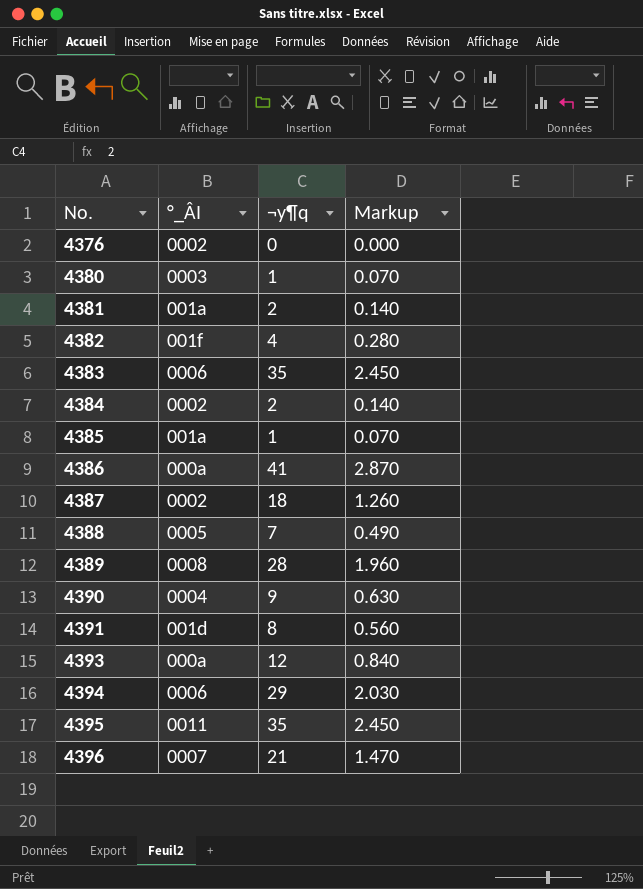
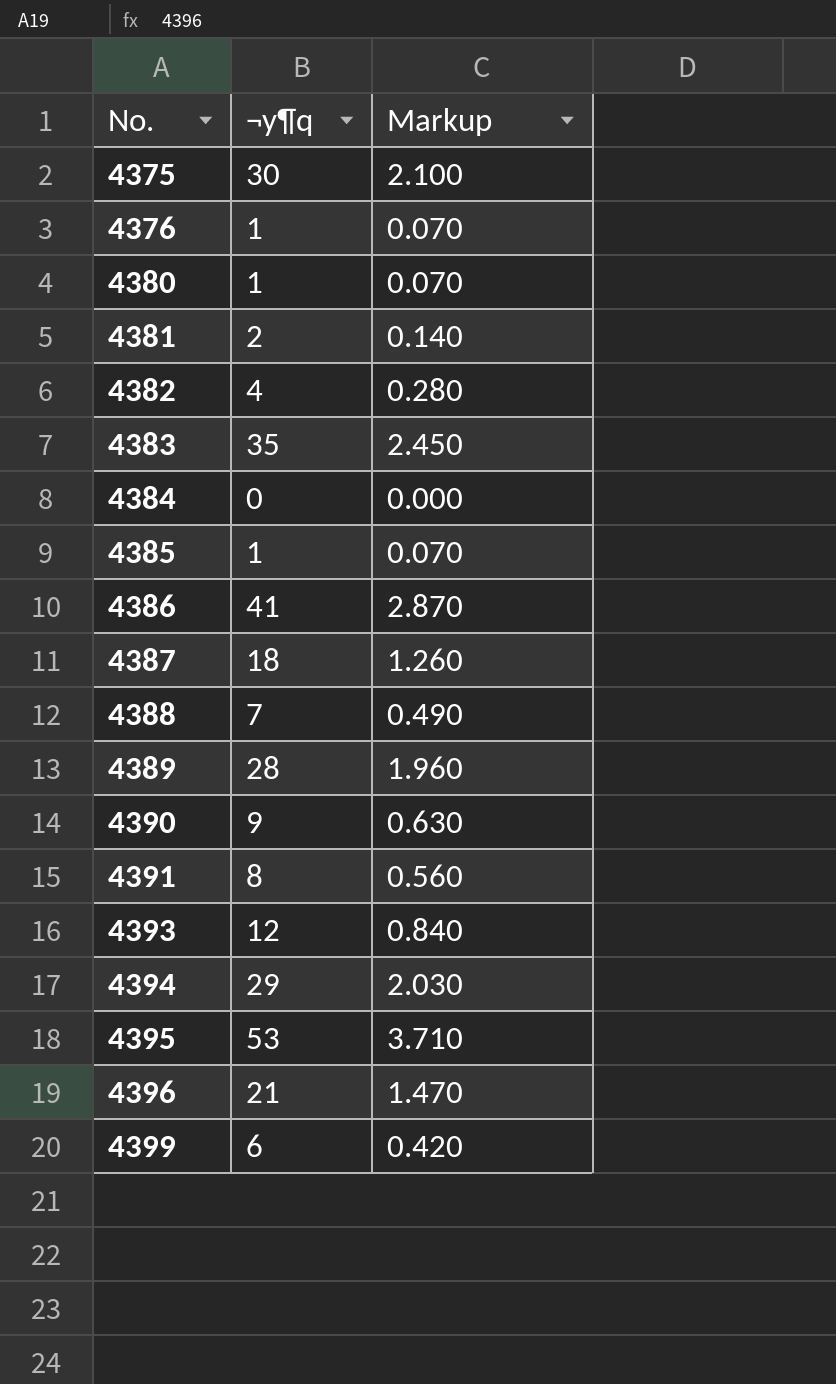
column °_ÂI | position: 2 -> none
row 4375: none -> 30 | 2.100
4376 | ¬y¶q: 0 -> 1
4376 | Markup: 0.000 -> 0.070
4384 | ¬y¶q: 2 -> 0
4384 | Markup: 0.140 -> 0.000
4395 | ¬y¶q: 35 -> 53
4395 | Markup: 2.450 -> 3.710
row 4399: none -> 6 | 0.420

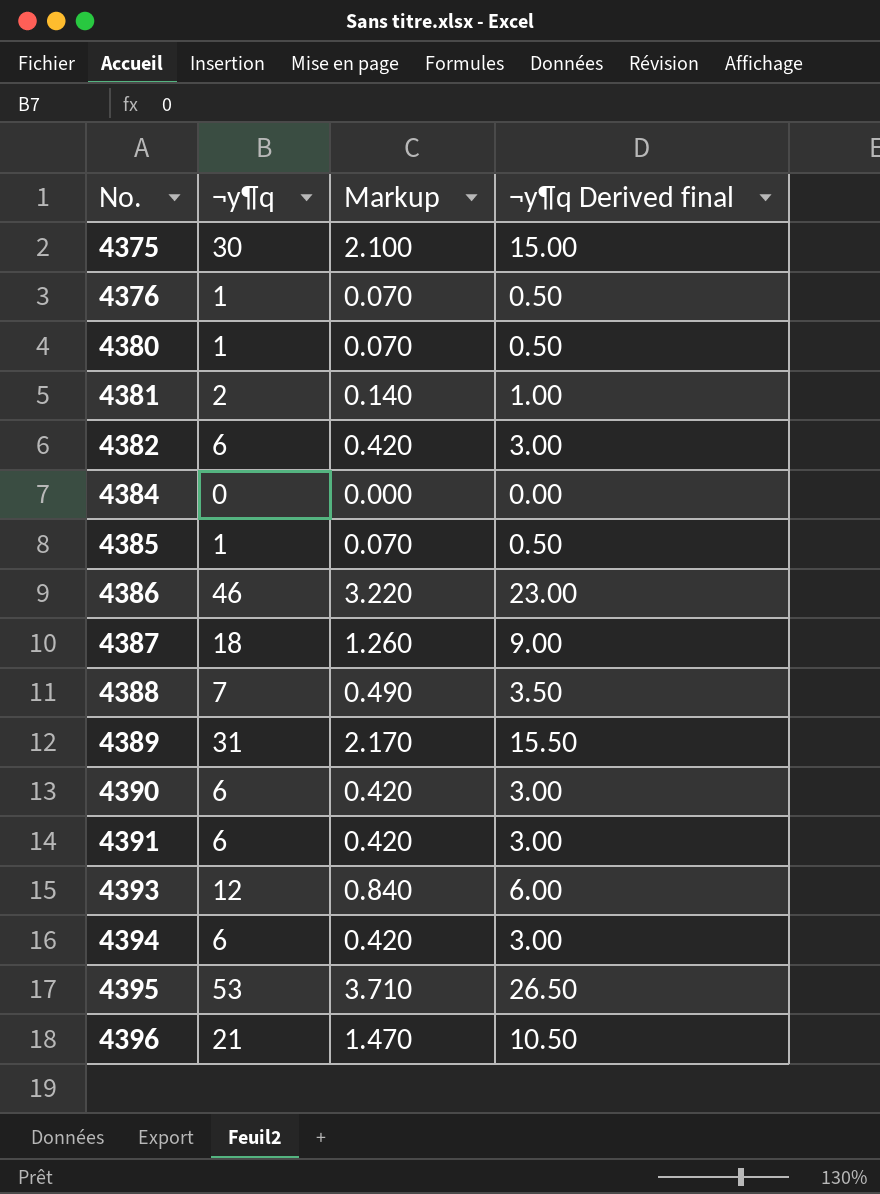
column ¬y¶q Derived final | formula: none -> [¬y¶q] * 0.5
row 4383: 35 | 2.450 -> none
row 4399: 6 | 0.420 -> none
4382 | ¬y¶q: 4 -> 6
4382 | Markup: 0.280 -> 0.420
4386 | ¬y¶q: 41 -> 46
4386 | Markup: 2.870 -> 3.220
4389 | ¬y¶q: 28 -> 31
4389 | Markup: 1.960 -> 2.170
4390 | ¬y¶q: 9 -> 6
4390 | Markup: 0.630 -> 0.420
4391 | ¬y¶q: 8 -> 6
4391 | Markup: 0.560 -> 0.420
4394 | ¬y¶q: 29 -> 6
4394 | Markup: 2.030 -> 0.420

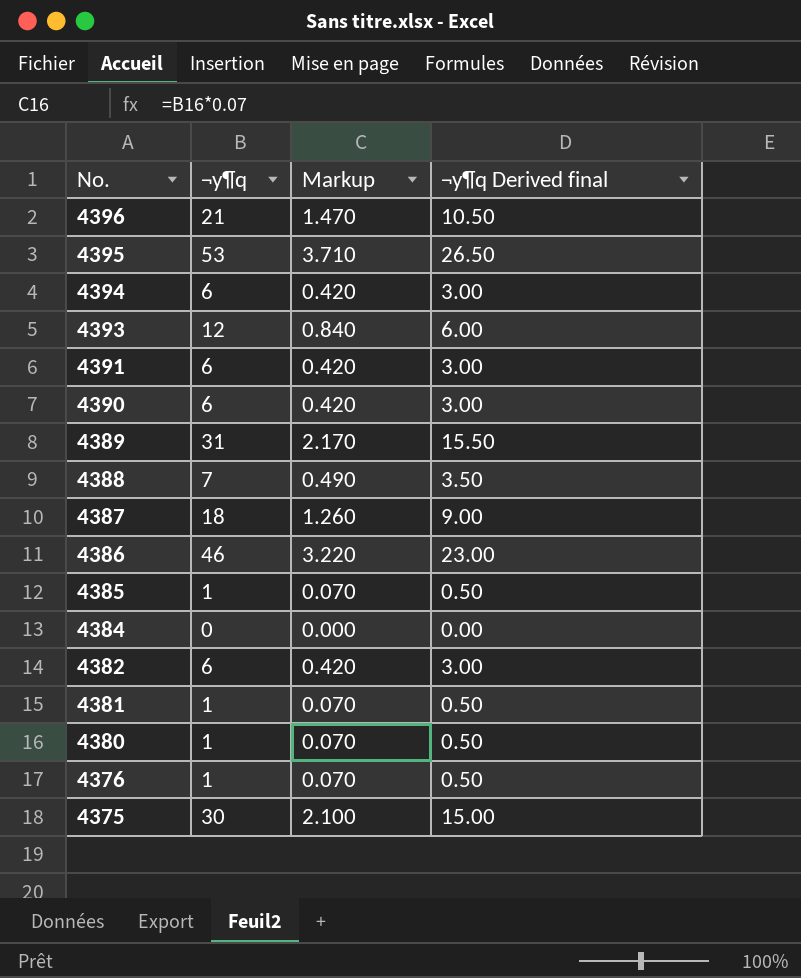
row order: No. ascending -> No. descending
4381 | ¬y¶q: 2 -> 1
4381 | Markup: 0.140 -> 0.070
4381 | ¬y¶q Derived final: 1.00 -> 0.50

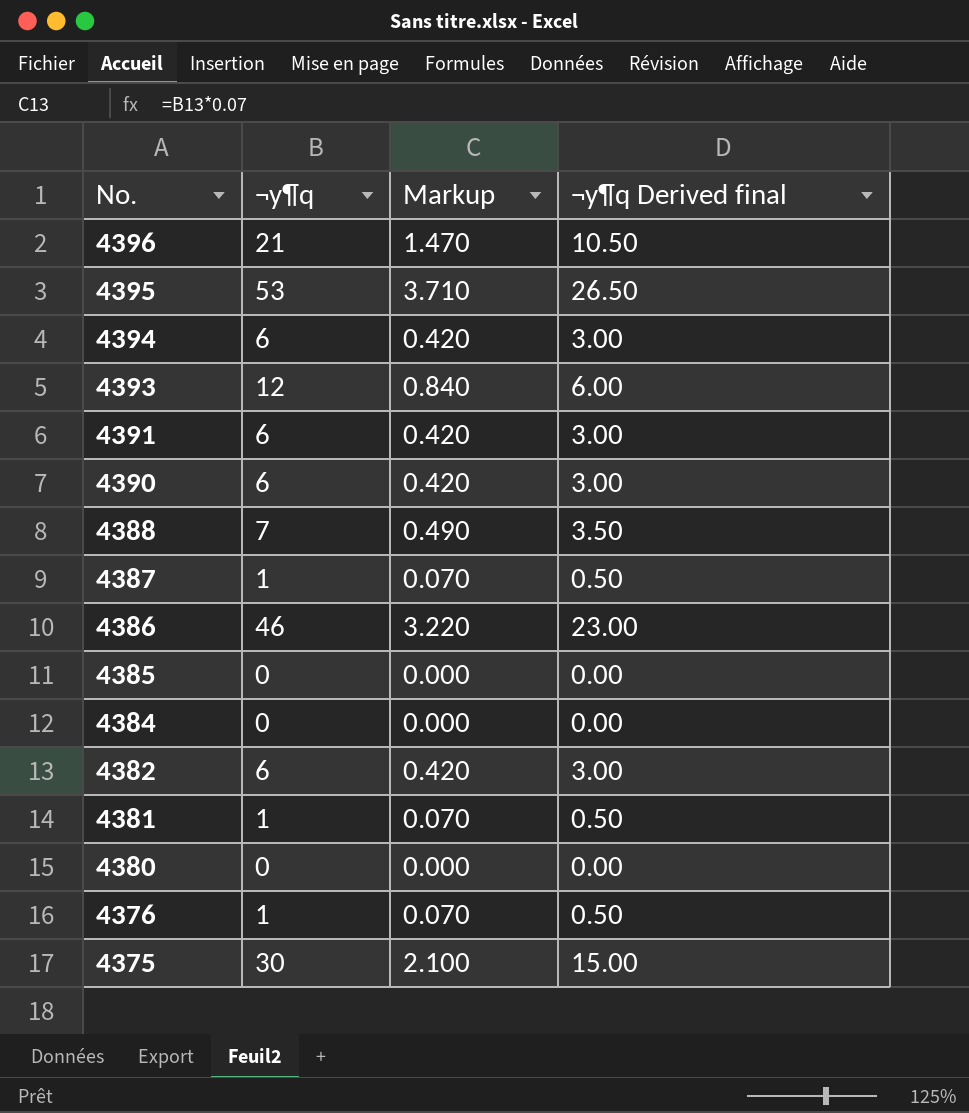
row 4389: 31 | 2.170 | 15.50 -> none
4387 | ¬y¶q: 18 -> 1
4387 | Markup: 1.260 -> 0.070
4387 | ¬y¶q Derived final: 9.00 -> 0.50
4385 | ¬y¶q: 1 -> 0
4385 | Markup: 0.070 -> 0.000
4385 | ¬y¶q Derived final: 0.50 -> 0.00
4380 | ¬y¶q: 1 -> 0
4380 | Markup: 0.070 -> 0.000
4380 | ¬y¶q Derived final: 0.50 -> 0.00

